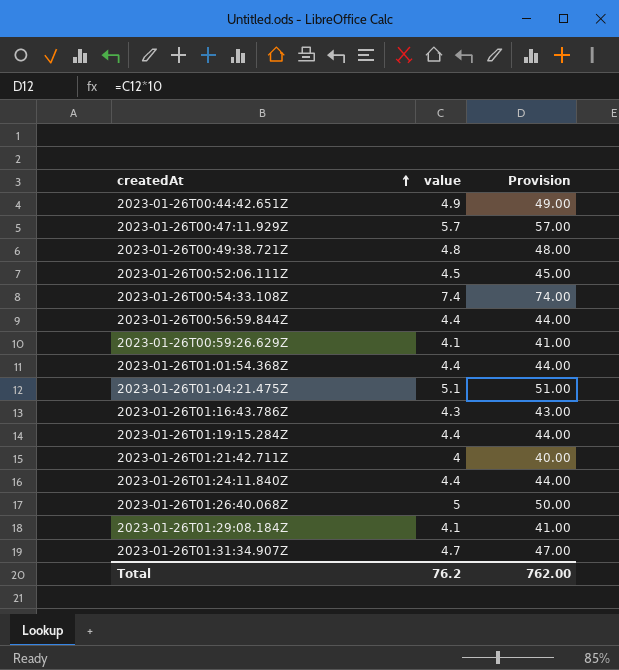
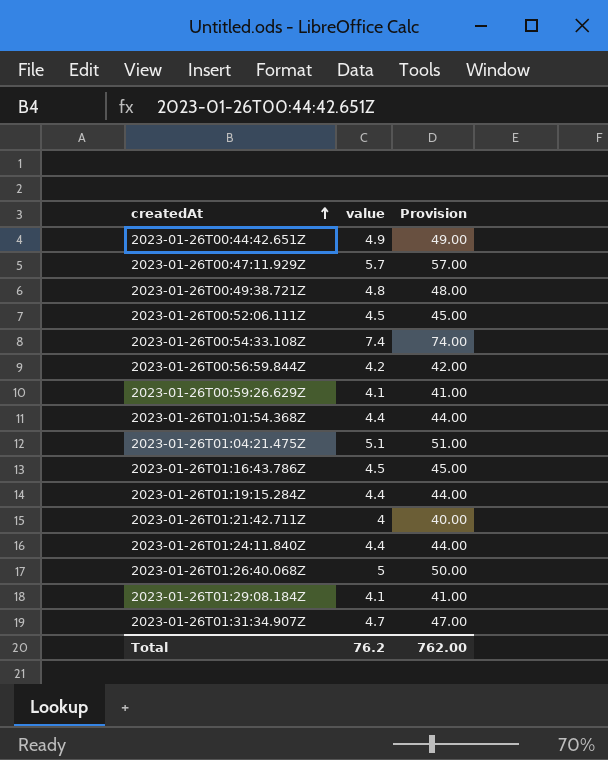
2023-01-26T00:56:59.844Z | value: 4.4 -> 4.2
2023-01-26T00:56:59.844Z | Provision: 44.00 -> 42.00
2023-01-26T01:16:43.786Z | value: 4.3 -> 4.5
2023-01-26T01:16:43.786Z | Provision: 43.00 -> 45.00

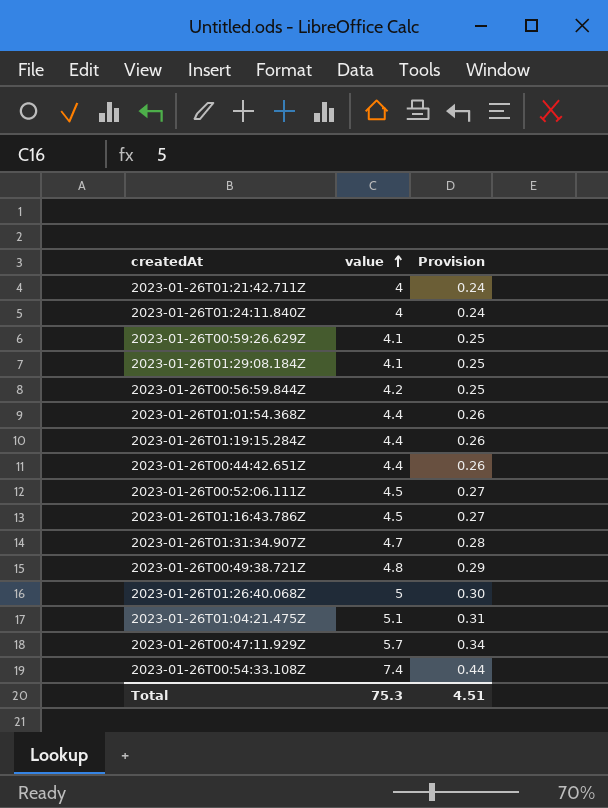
row order: createdAt ascending -> value ascending
column Provision | formula: [value] * 10 -> [value] * 0.06
2023-01-26T01:24:11.840Z | value: 4.4 -> 4
2023-01-26T00:44:42.651Z | value: 4.9 -> 4.4
Total | value: 76.2 -> 75.3
Total | Provision: 762.00 -> 4.51

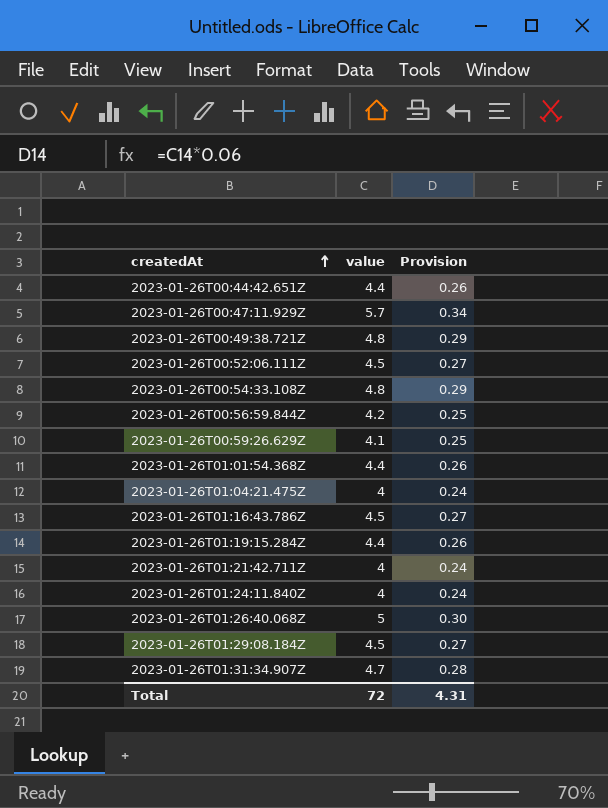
row order: value ascending -> createdAt ascending
2023-01-26T00:54:33.108Z | value: 7.4 -> 4.8
2023-01-26T00:54:33.108Z | Provision: 0.44 -> 0.29
2023-01-26T01:04:21.475Z | value: 5.1 -> 4
2023-01-26T01:04:21.475Z | Provision: 0.31 -> 0.24
2023-01-26T01:29:08.184Z | value: 4.1 -> 4.5
2023-01-26T01:29:08.184Z | Provision: 0.25 -> 0.27
Total | value: 75.3 -> 72
Total | Provision: 4.51 -> 4.31

